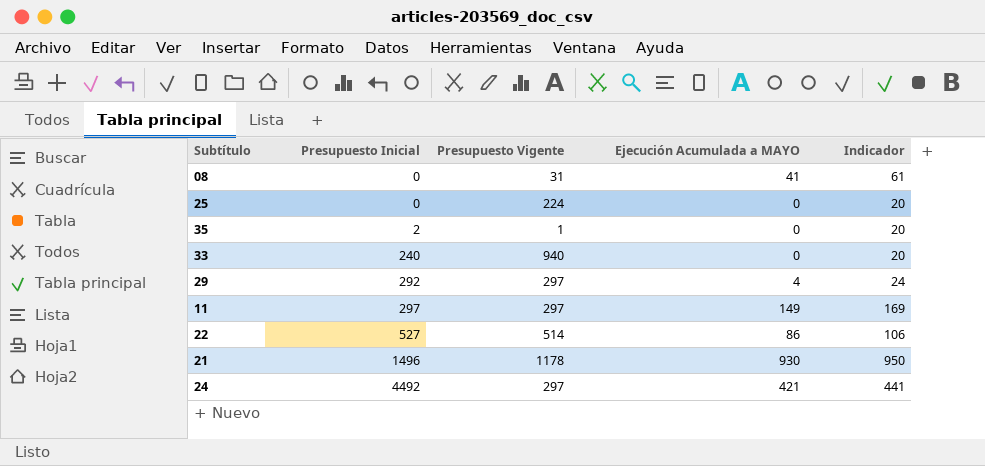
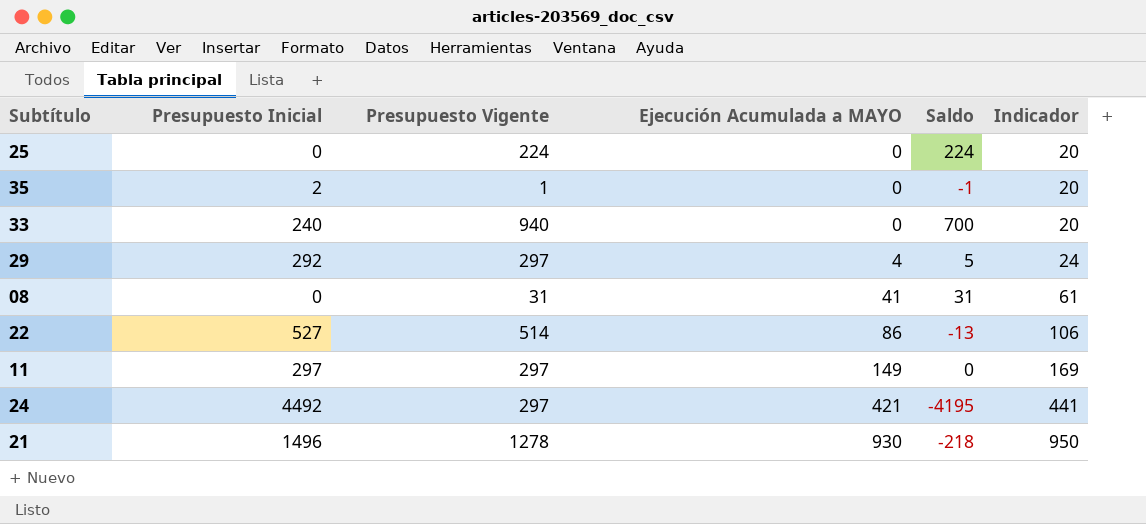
row order: Presupuesto Inicial ascending -> Ejecución Acumulada a MAYO ascending
column Saldo | formula: none -> [Presupuesto Vigente] - [Presupuesto Inicial]
21 | Presupuesto Vigente: 1178 -> 1278

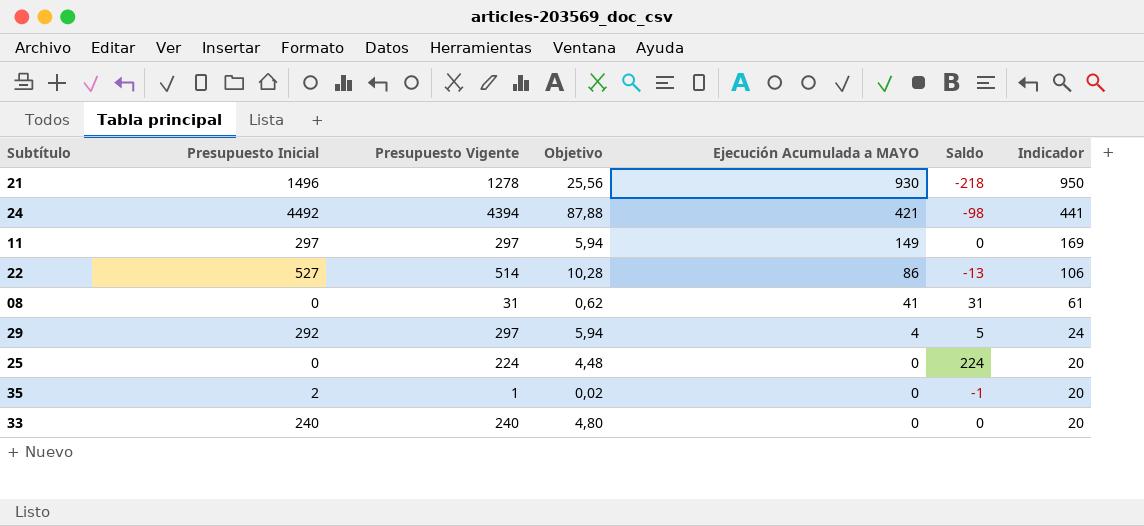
row order: Ejecución Acumulada a MAYO ascending -> Ejecución Acumulada a MAYO descending
column Objetivo | formula: none -> [Presupuesto Vigente] * 0,02
24 | Presupuesto Vigente: 297 -> 4394
24 | Saldo: -4195 -> -98
33 | Presupuesto Vigente: 940 -> 240
33 | Saldo: 700 -> 0

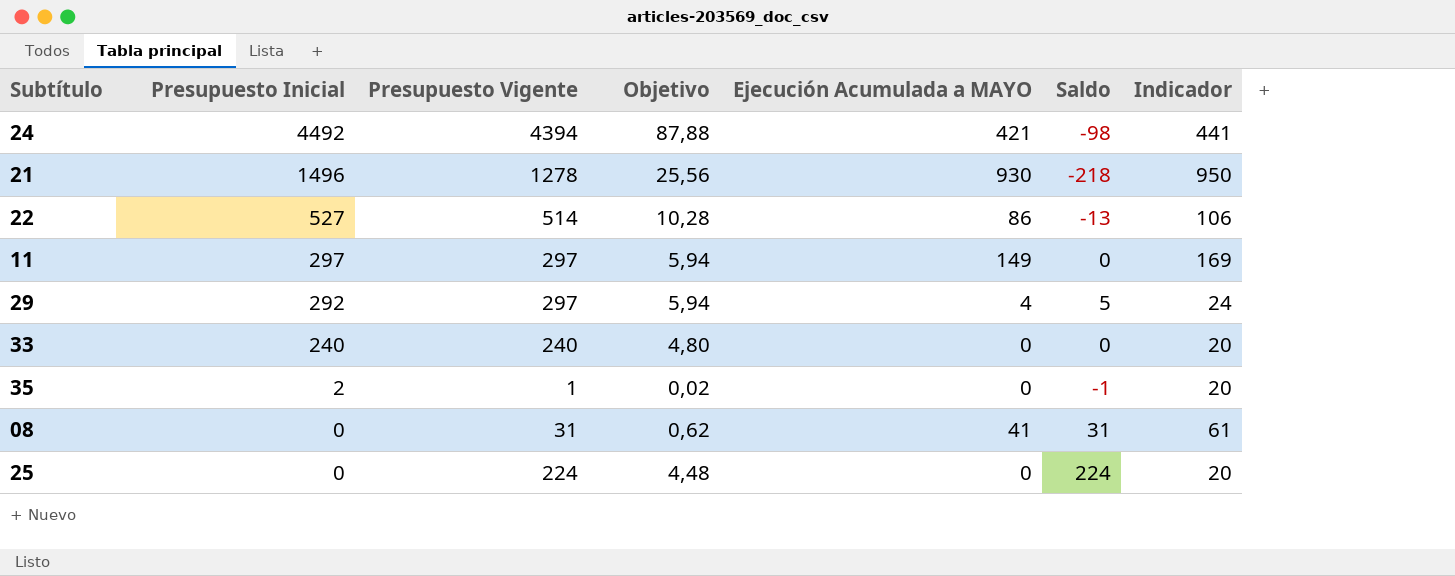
row order: Ejecución Acumulada a MAYO descending -> Presupuesto Inicial descending

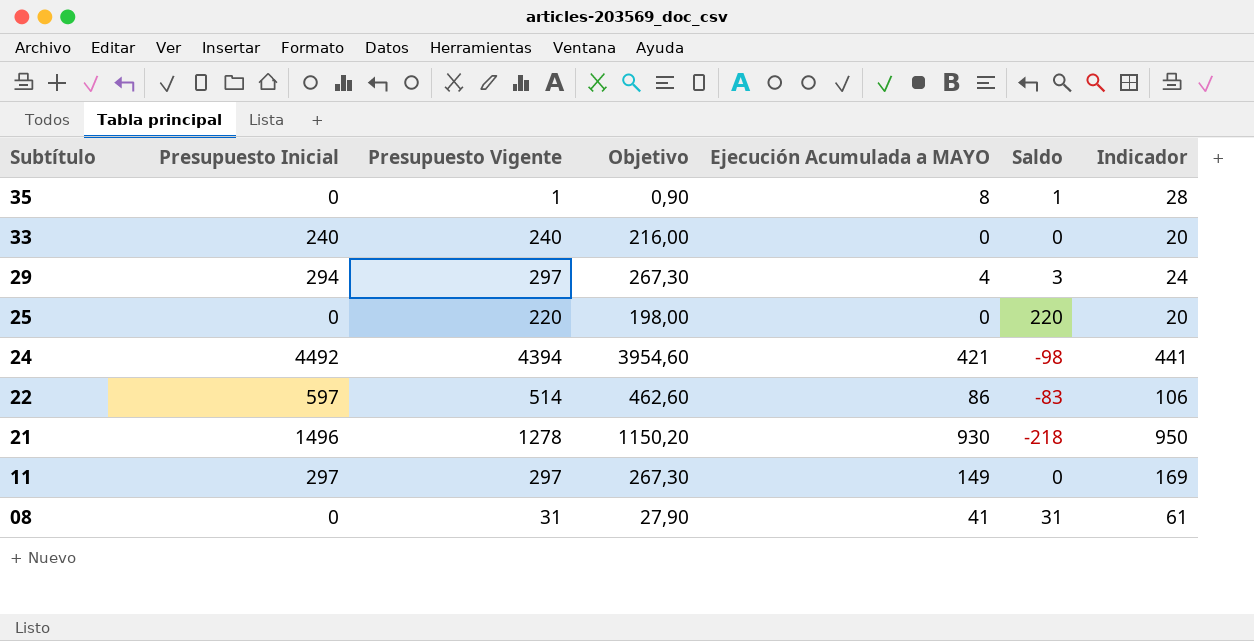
row order: Presupuesto Inicial descending -> Subtítulo descending
column Objetivo | formula: [Presupuesto Vigente] * 0,02 -> [Presupuesto Vigente] * 0,9
35 | Presupuesto Inicial: 2 -> 0
35 | Ejecución Acumulada a MAYO: 0 -> 8
35 | Saldo: -1 -> 1
35 | Indicador: 20 -> 28
29 | Presupuesto Inicial: 292 -> 294
29 | Saldo: 5 -> 3
25 | Presupuesto Vigente: 224 -> 220
25 | Saldo: 224 -> 220
22 | Presupuesto Inicial: 527 -> 597
22 | Saldo: -13 -> -83

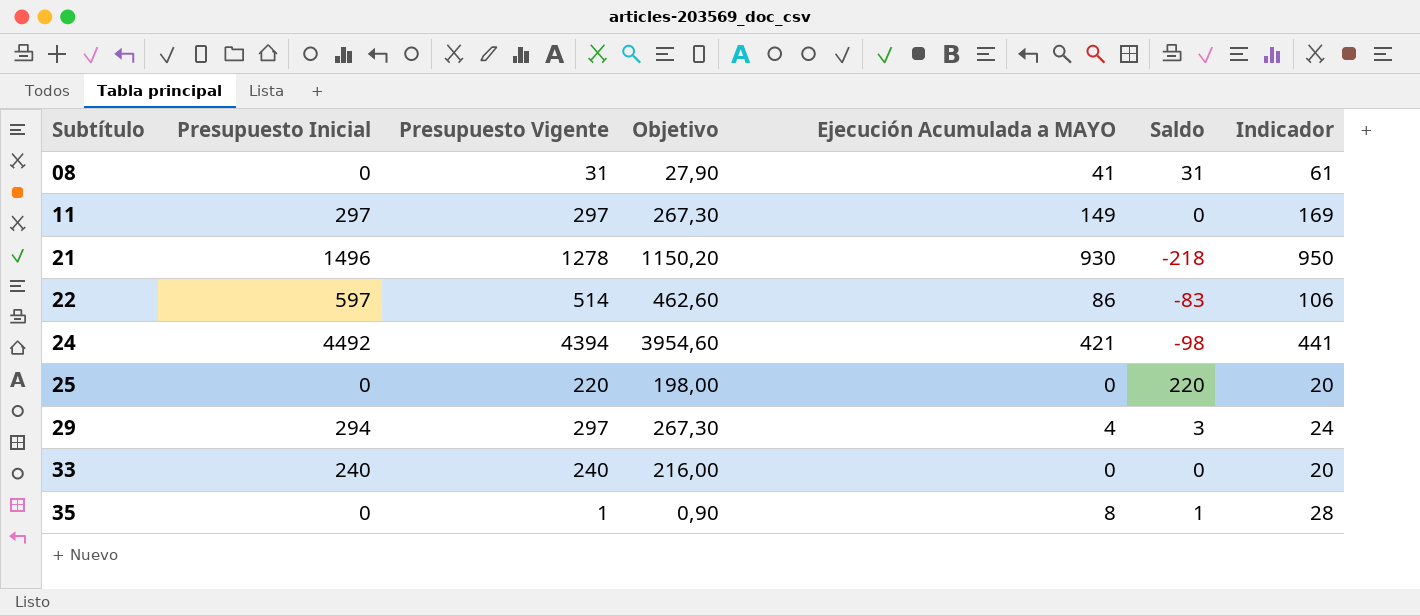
row order: Subtítulo descending -> Subtítulo ascending

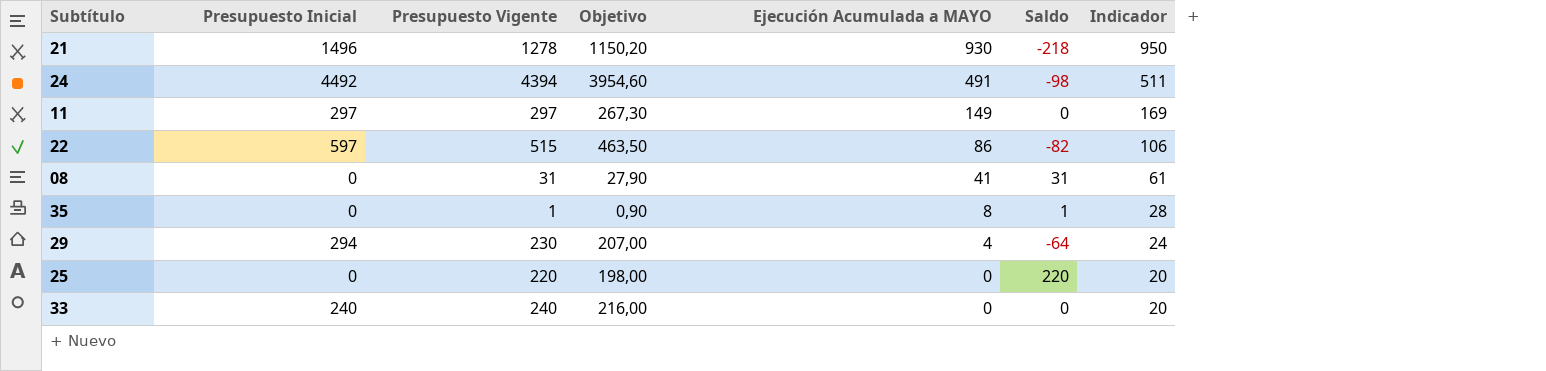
row order: Subtítulo ascending -> Ejecución Acumulada a MAYO descending
24 | Ejecución Acumulada a MAYO: 421 -> 491
24 | Indicador: 441 -> 511
22 | Presupuesto Vigente: 514 -> 515
22 | Objetivo: 462,60 -> 463,50
22 | Saldo: -83 -> -82
29 | Presupuesto Vigente: 297 -> 230
29 | Objetivo: 267,30 -> 207,00
29 | Saldo: 3 -> -64

